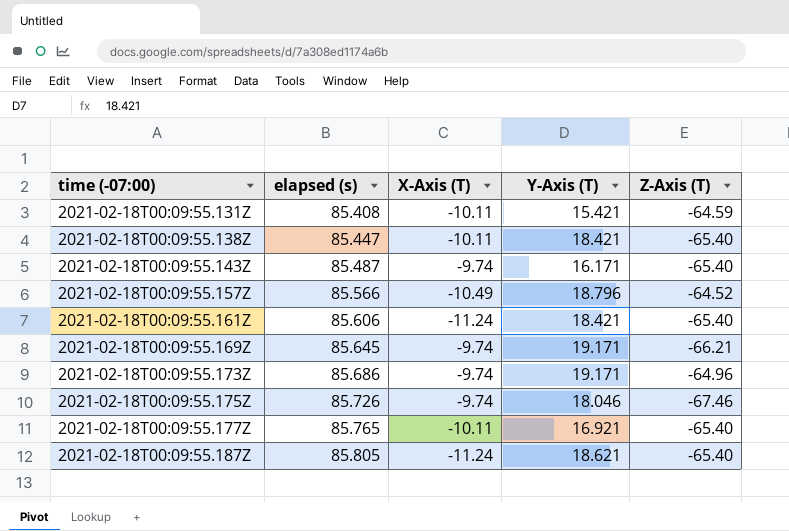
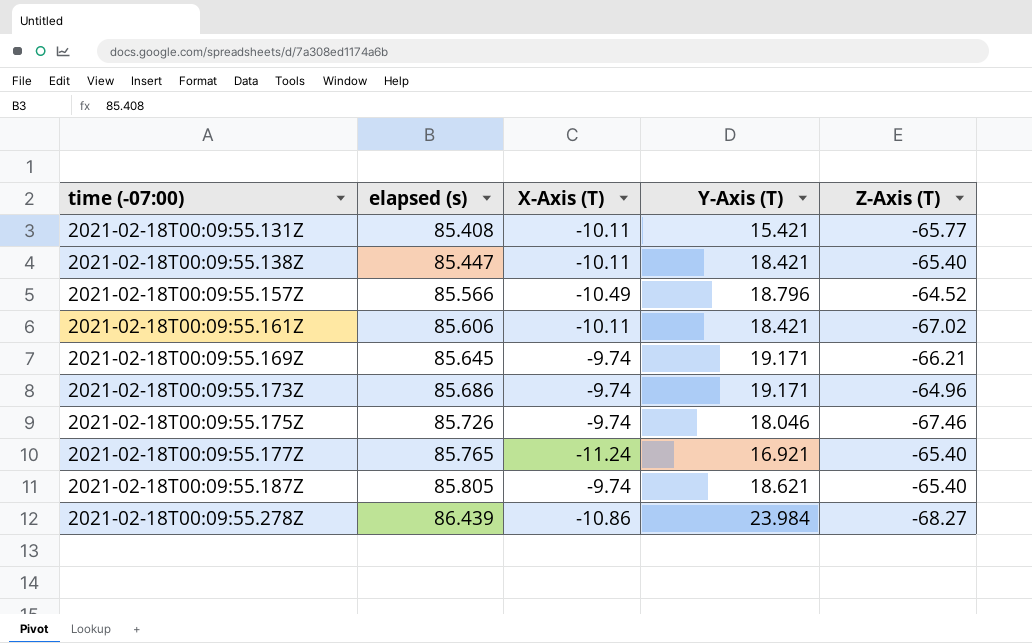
row 2021-02-18T00:09:55.143Z: 85.487 | -9.74 | 16.171 | -65.40 -> none
2021-02-18T00:09:55.131Z | Z-Axis (T): -64.59 -> -65.77
2021-02-18T00:09:55.161Z | X-Axis (T): -11.24 -> -10.11
2021-02-18T00:09:55.161Z | Z-Axis (T): -65.40 -> -67.02
2021-02-18T00:09:55.177Z | X-Axis (T): -10.11 -> -11.24
2021-02-18T00:09:55.187Z | X-Axis (T): -11.24 -> -9.74
row 2021-02-18T00:09:55.278Z: none -> 86.439 | -10.86 | 23.984 | -68.27

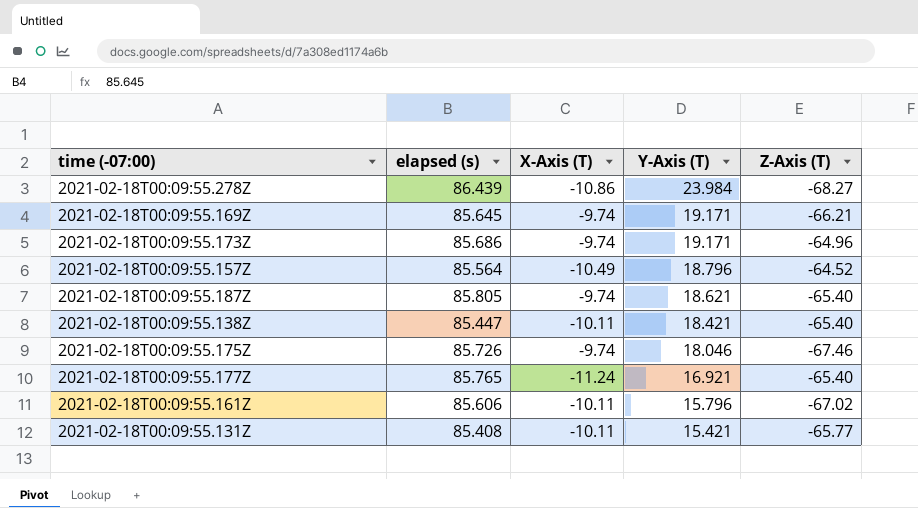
row order: time (-07:00) ascending -> Y-Axis (T) descending
2021-02-18T00:09:55.157Z | elapsed (s): 85.566 -> 85.564
2021-02-18T00:09:55.161Z | Y-Axis (T): 18.421 -> 15.796

